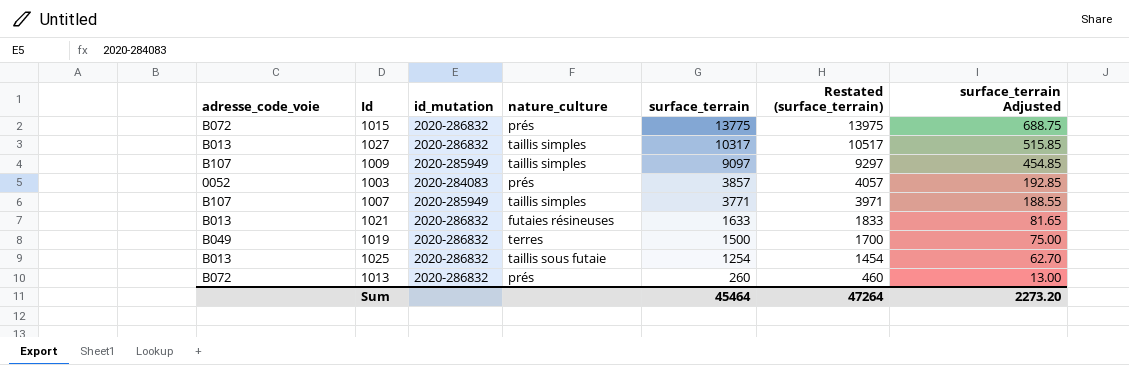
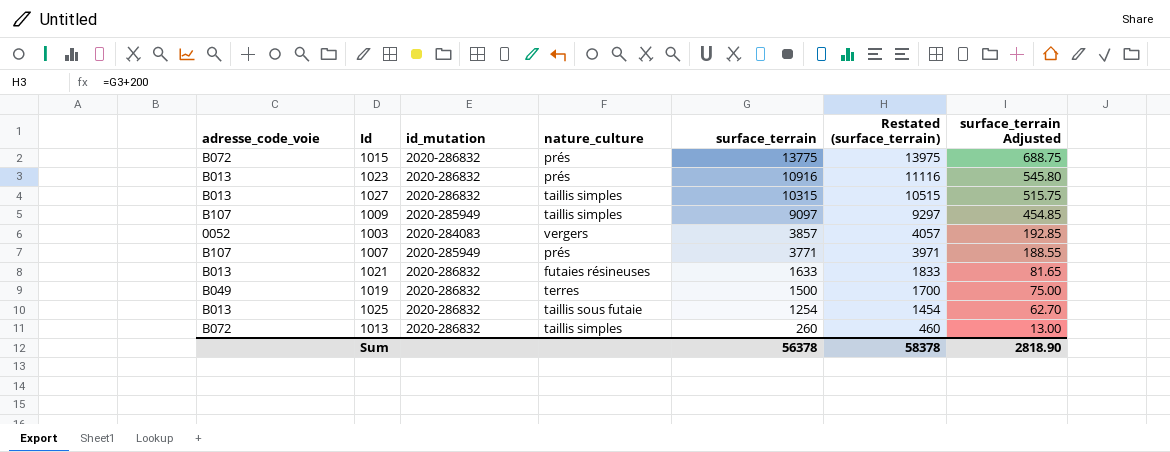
row 1023: none -> B013 | 2020-286832 | prés | 10916 | 11116 | 545.80
1027 | surface_terrain: 10317 -> 10315
1027 | Restated (surface_terrain): 10517 -> 10515
1027 | surface_terrain Adjusted: 515.85 -> 515.75
1003 | nature_culture: prés -> vergers
1007 | nature_culture: taillis simples -> prés
1013 | nature_culture: prés -> taillis simples
Sum | surface_terrain: 45464 -> 56378
Sum | Restated (surface_terrain): 47264 -> 58378
Sum | surface_terrain Adjusted: 2273.20 -> 2818.90

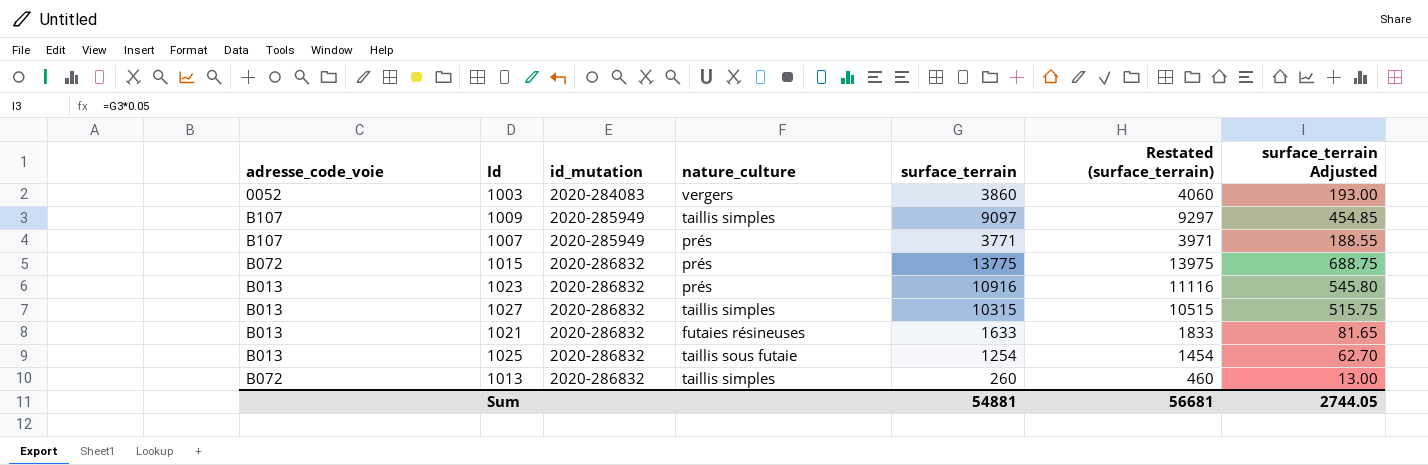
row order: surface_terrain descending -> id_mutation ascending
row 1019: B049 | 2020-286832 | terres | 1500 | 1700 | 75.00 -> none
1003 | surface_terrain: 3857 -> 3860
1003 | Restated (surface_terrain): 4057 -> 4060
1003 | surface_terrain Adjusted: 192.85 -> 193.00
Sum | surface_terrain: 56378 -> 54881
Sum | Restated (surface_terrain): 58378 -> 56681
Sum | surface_terrain Adjusted: 2818.90 -> 2744.05

